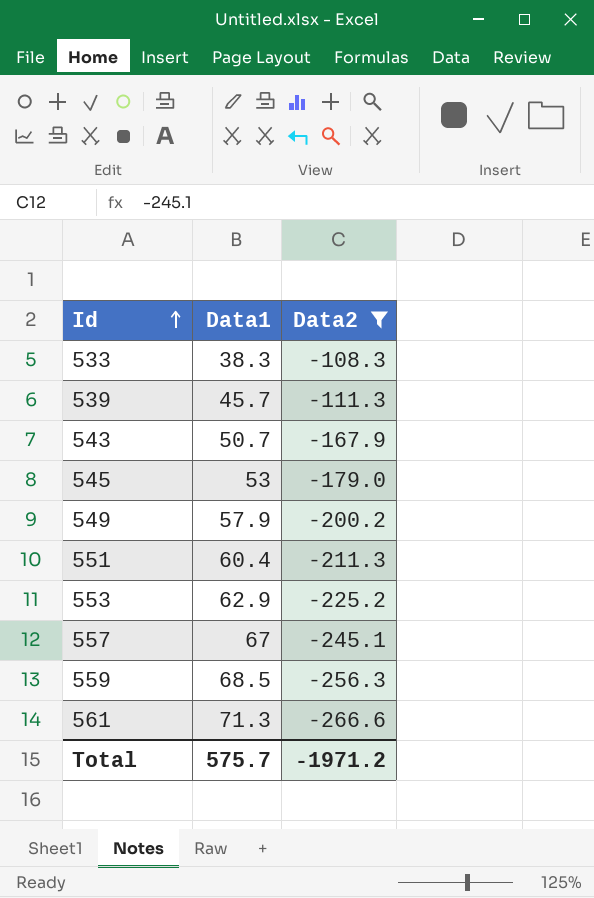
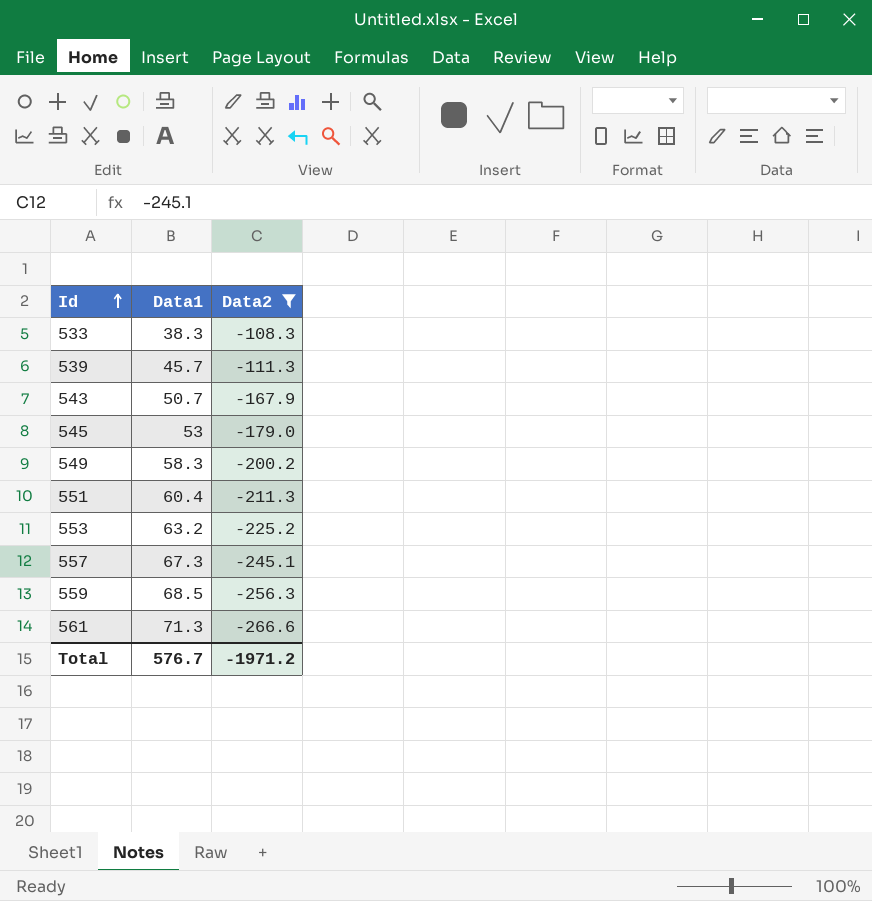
549 | Data1: 57.9 -> 58.3
553 | Data1: 62.9 -> 63.2
557 | Data1: 67 -> 67.3
Total | Data1: 575.7 -> 576.7

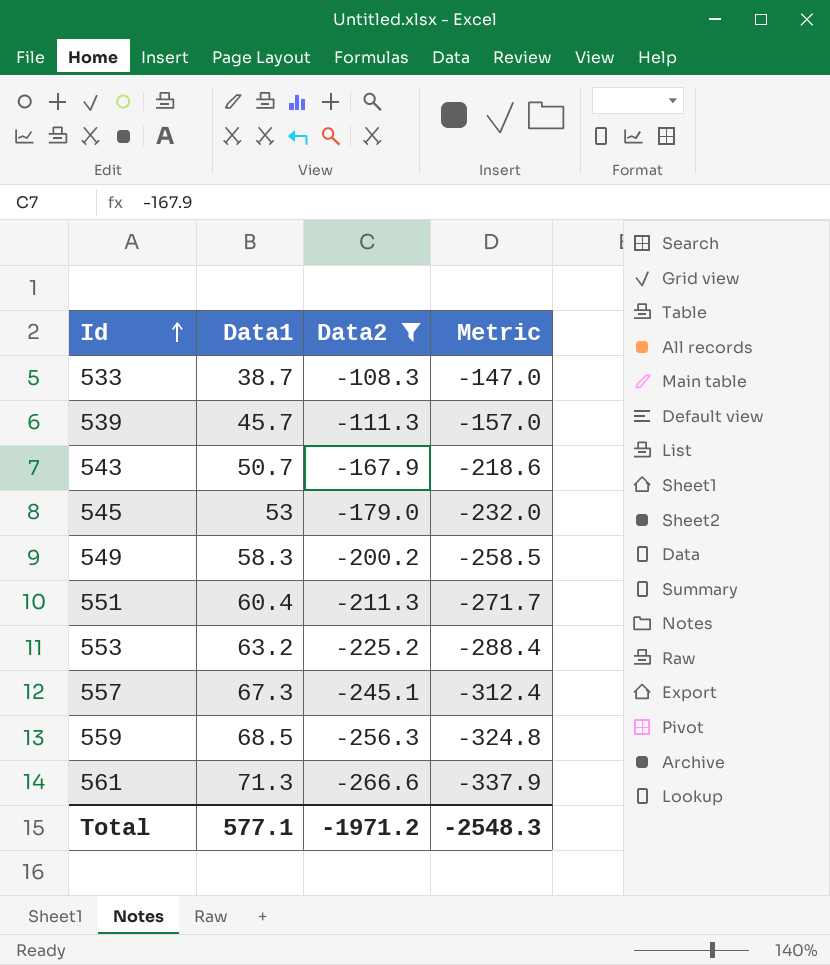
column Metric | formula: none -> [Data2] - [Data1]
533 | Data1: 38.3 -> 38.7
Total | Data1: 576.7 -> 577.1

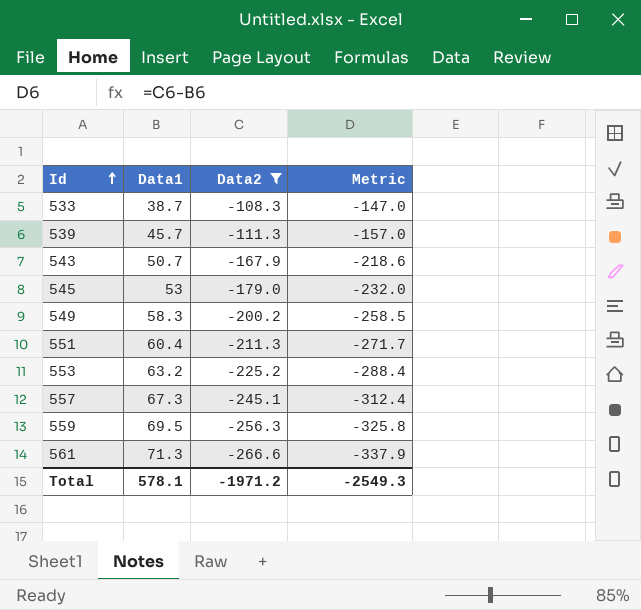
559 | Data1: 68.5 -> 69.5
559 | Metric: -324.8 -> -325.8
Total | Data1: 577.1 -> 578.1
Total | Metric: -2548.3 -> -2549.3

